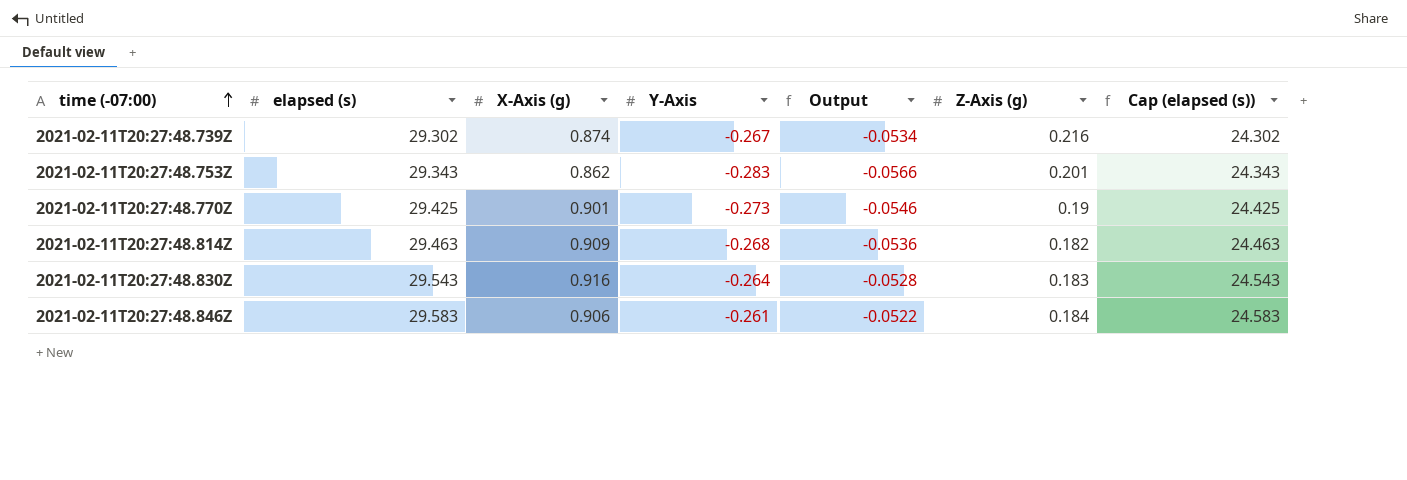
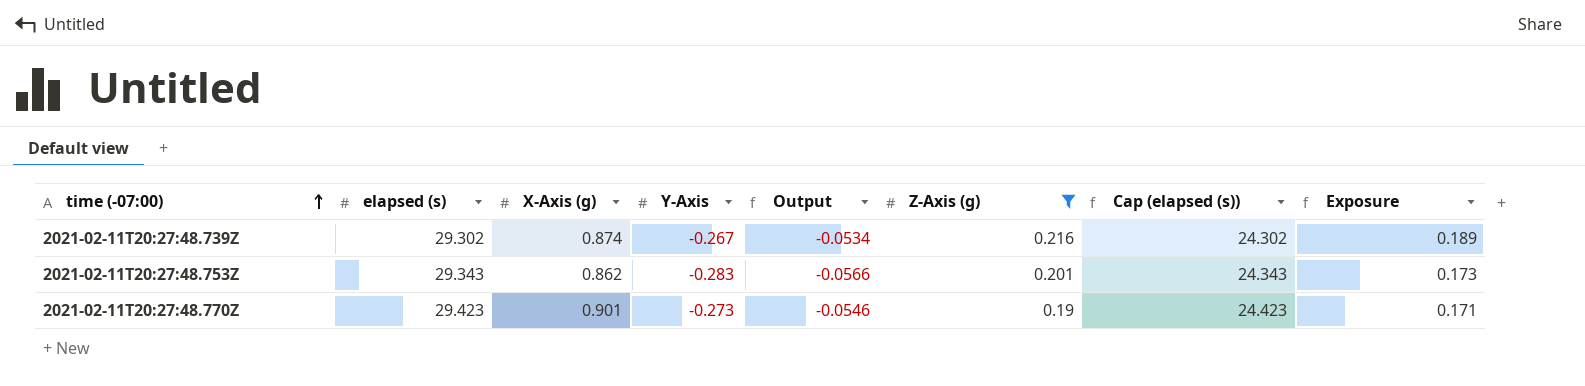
filter: none -> Z-Axis (g) >= 0.19
column Exposure | formula: none -> [X-Axis (g)] * [Z-Axis (g)]
2021-02-11T20:27:48.770Z | elapsed (s): 29.425 -> 29.423
2021-02-11T20:27:48.770Z | Cap (elapsed (s)): 24.425 -> 24.423

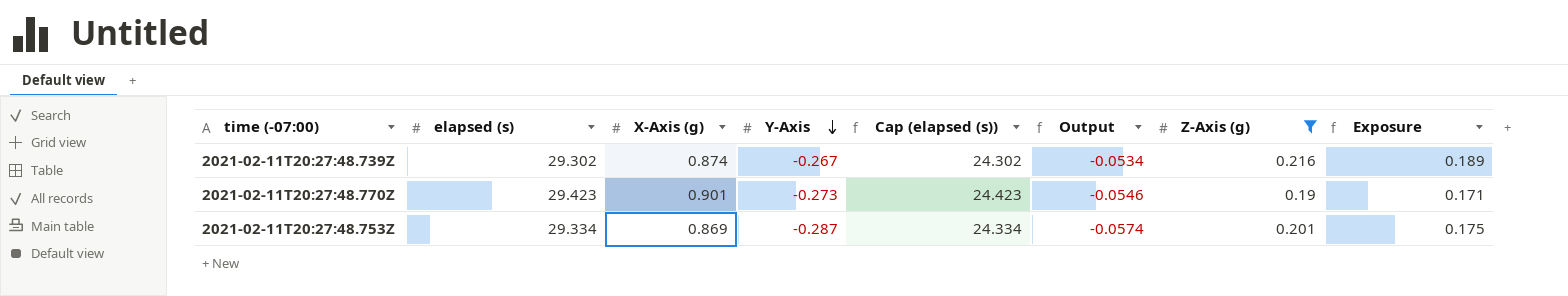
row order: time (-07:00) ascending -> Y-Axis descending
column Cap (elapsed (s)) | position: 7 -> 5
2021-02-11T20:27:48.753Z | elapsed (s): 29.343 -> 29.334
2021-02-11T20:27:48.753Z | X-Axis (g): 0.862 -> 0.869
2021-02-11T20:27:48.753Z | Y-Axis: -0.283 -> -0.287
2021-02-11T20:27:48.753Z | Cap (elapsed (s)): 24.343 -> 24.334
2021-02-11T20:27:48.753Z | Output: -0.0566 -> -0.0574
2021-02-11T20:27:48.753Z | Exposure: 0.173 -> 0.175

